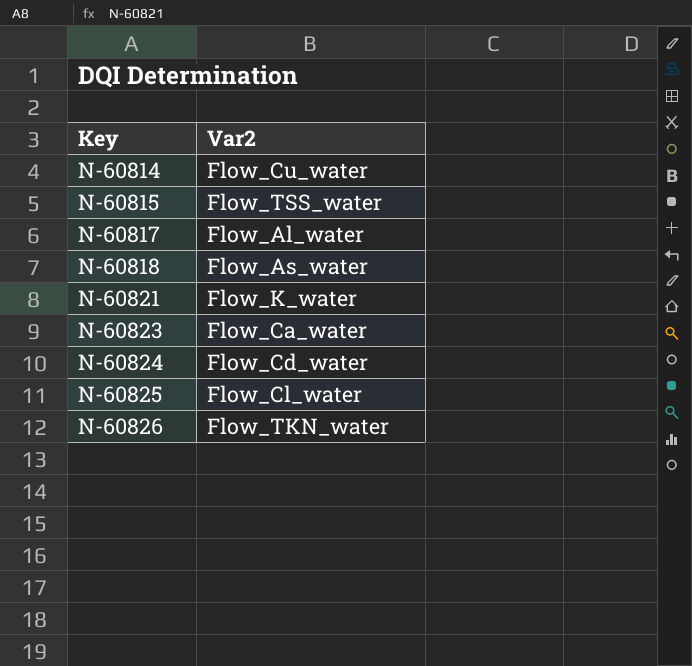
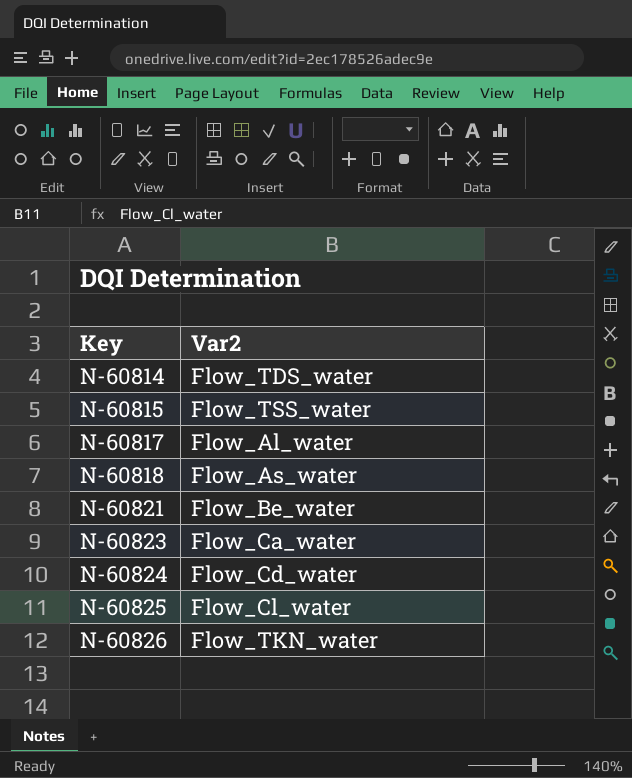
N-60814 | Var2: Flow_Cu_water -> Flow_TDS_water
N-60821 | Var2: Flow_K_water -> Flow_Be_water

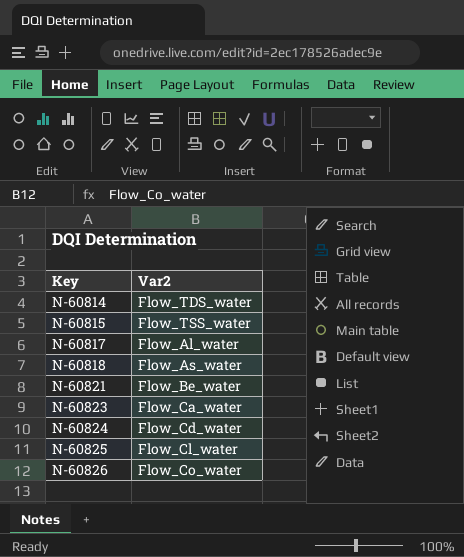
N-60826 | Var2: Flow_TKN_water -> Flow_Co_water

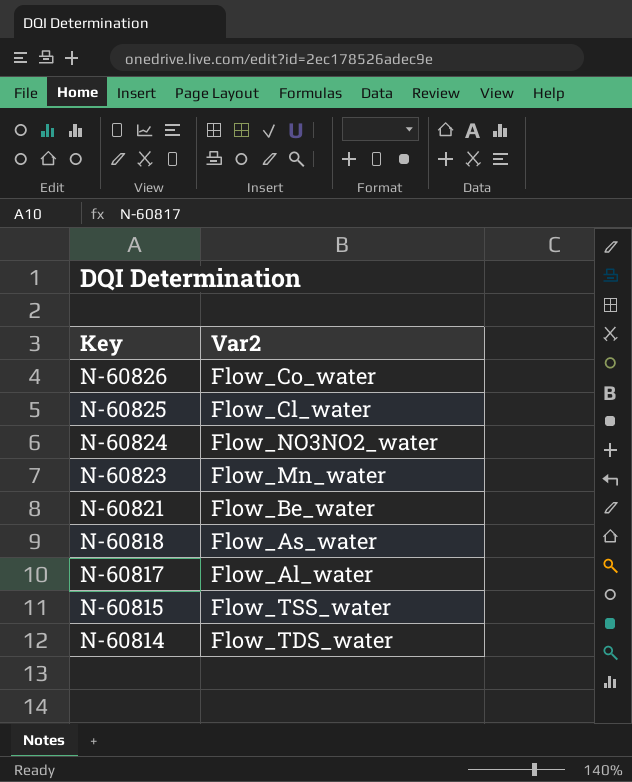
row order: Key ascending -> Key descending
N-60824 | Var2: Flow_Cd_water -> Flow_NO3NO2_water
N-60823 | Var2: Flow_Ca_water -> Flow_Mn_water

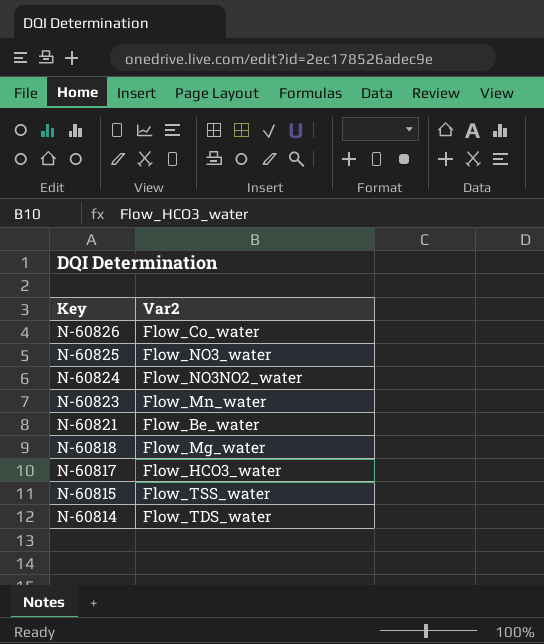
N-60825 | Var2: Flow_Cl_water -> Flow_NO3_water
N-60818 | Var2: Flow_As_water -> Flow_Mg_water
N-60817 | Var2: Flow_Al_water -> Flow_HCO3_water

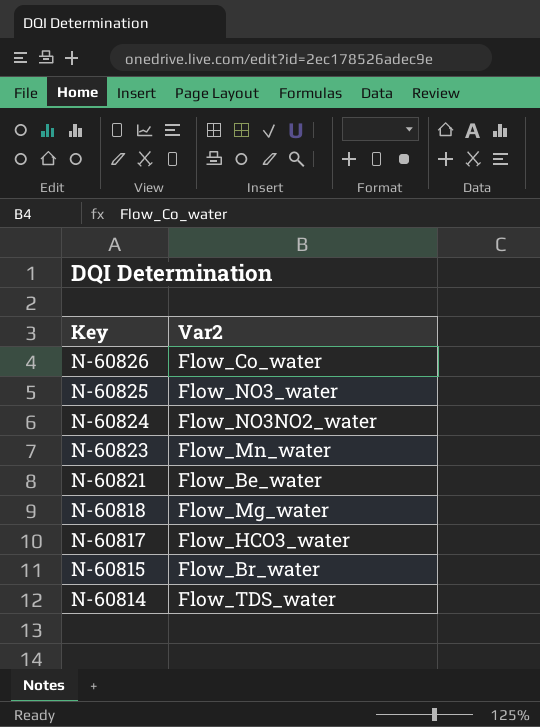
N-60815 | Var2: Flow_TSS_water -> Flow_Br_water

